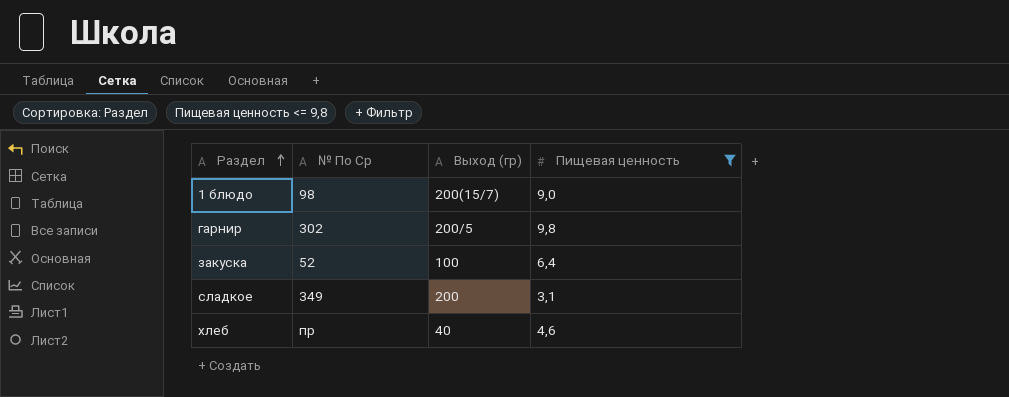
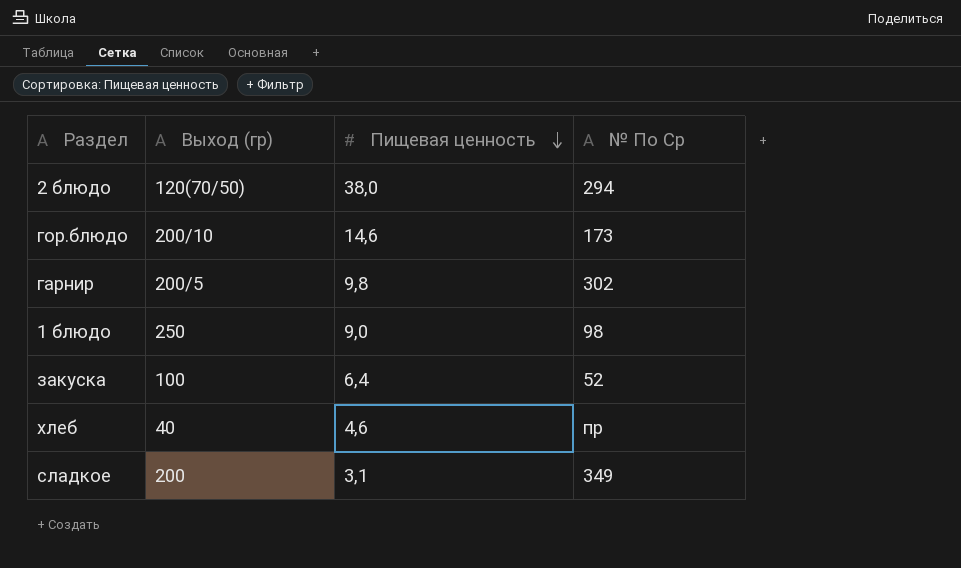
filter: Пищевая ценность <= 9,8 -> none
row order: Раздел ascending -> Пищевая ценность descending
column № По Ср | position: 2 -> 4
1 блюдо | Выход (гр): 200(15/7) -> 250

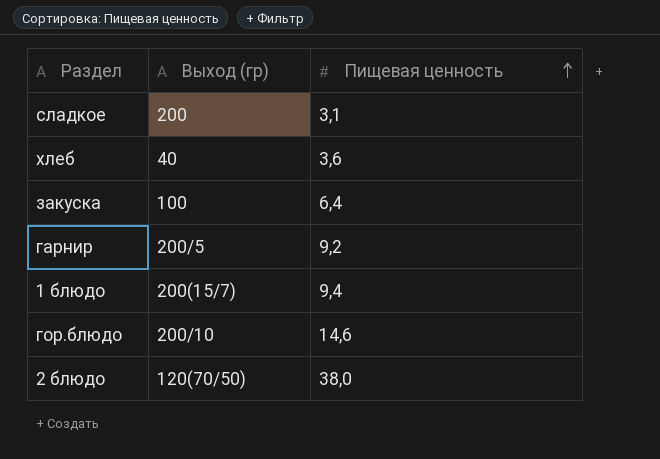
row order: Пищевая ценность descending -> Пищевая ценность ascending
column № По Ср | position: 4 -> none
хлеб | Пищевая ценность: 4,6 -> 3,6
гарнир | Пищевая ценность: 9,8 -> 9,2
1 блюдо | Выход (гр): 250 -> 200(15/7)
1 блюдо | Пищевая ценность: 9,0 -> 9,4

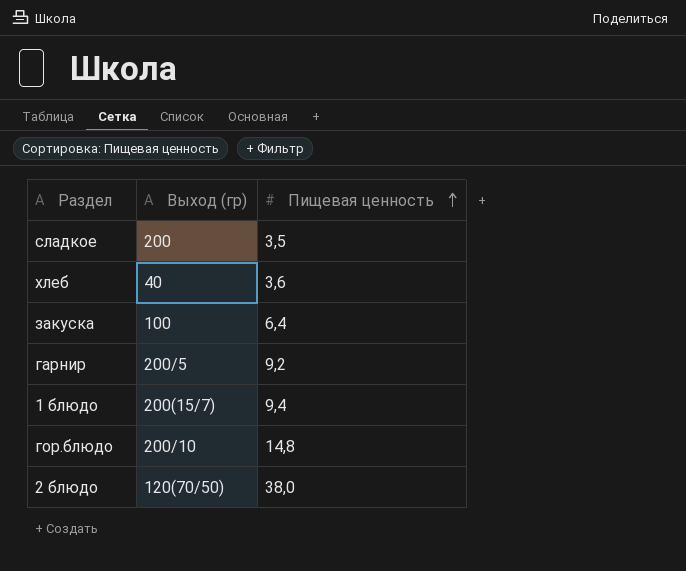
сладкое | Пищевая ценность: 3,1 -> 3,5
гор.блюдо | Пищевая ценность: 14,6 -> 14,8

